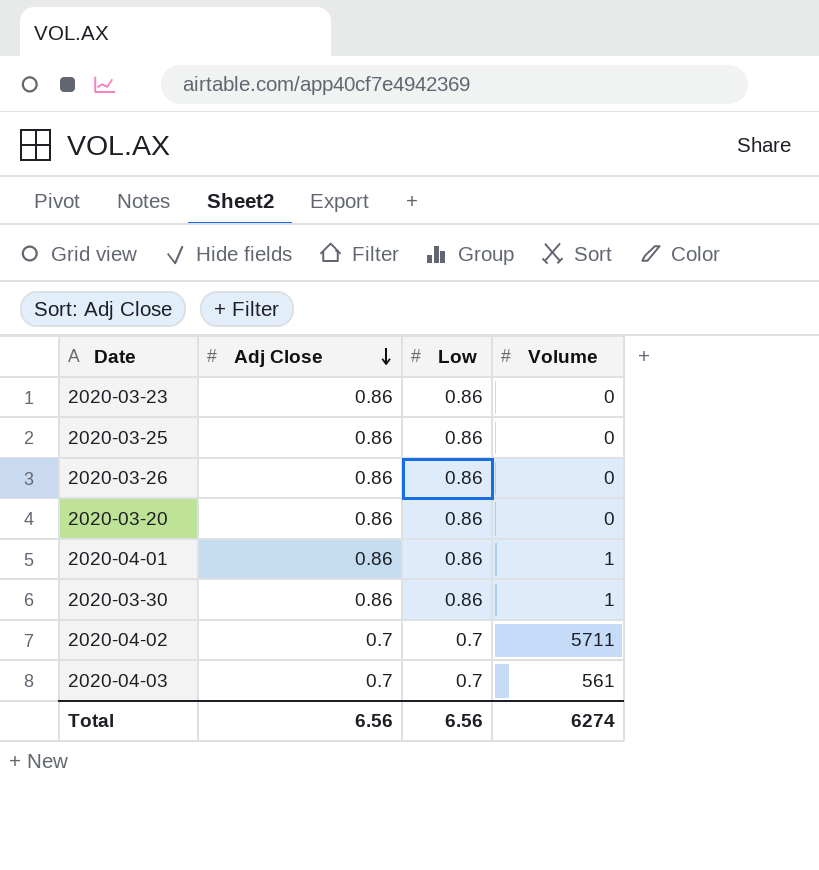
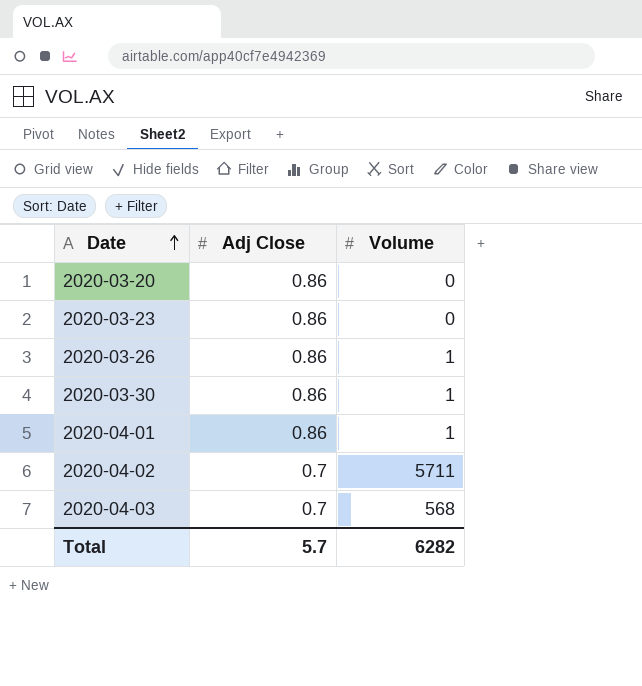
row order: Adj Close descending -> Date ascending
column Low | position: 3 -> none
row 2020-03-25: 0.86 | 0.86 | 0 -> none
2020-03-26 | Volume: 0 -> 1
2020-04-03 | Volume: 561 -> 568
Total | Adj Close: 6.56 -> 5.7
Total | Volume: 6274 -> 6282

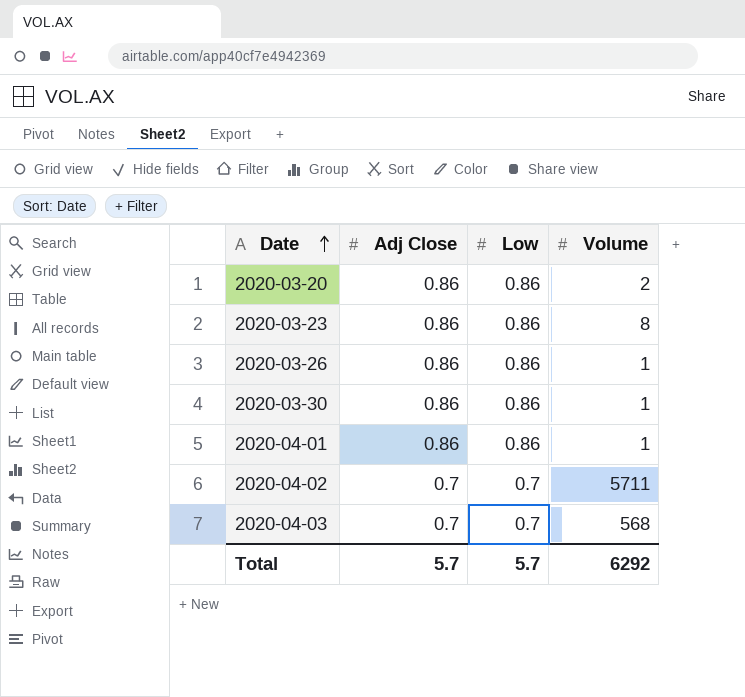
column Low | position: none -> 3
2020-03-20 | Volume: 0 -> 2
2020-03-23 | Volume: 0 -> 8
Total | Volume: 6282 -> 6292

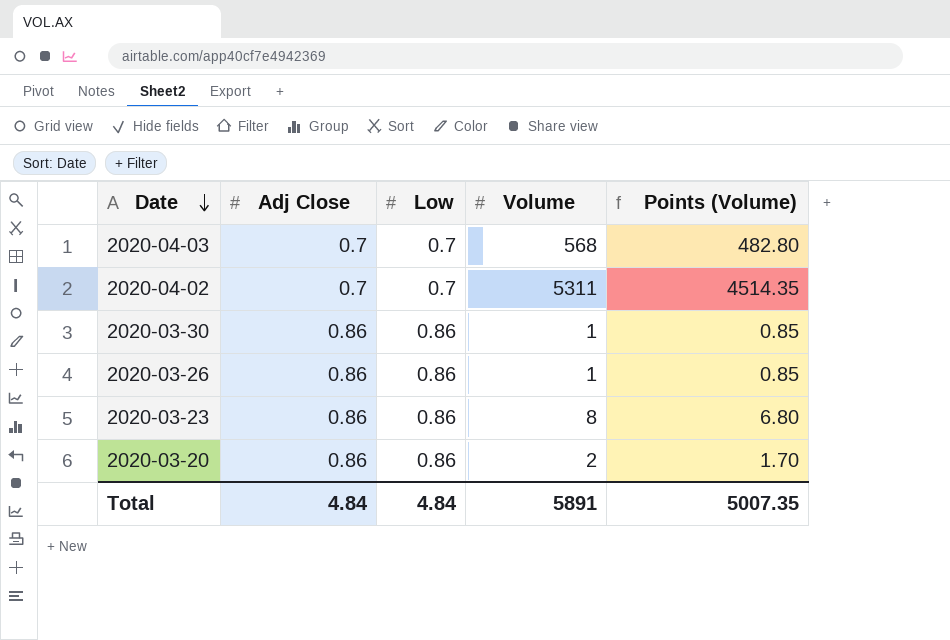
row order: Date ascending -> Date descending
column Points (Volume) | formula: none -> [Volume] * 0.85
row 2020-04-01: 0.86 | 0.86 | 1 -> none
2020-04-02 | Volume: 5711 -> 5311
Total | Adj Close: 5.7 -> 4.84
Total | Low: 5.7 -> 4.84
Total | Volume: 6292 -> 5891

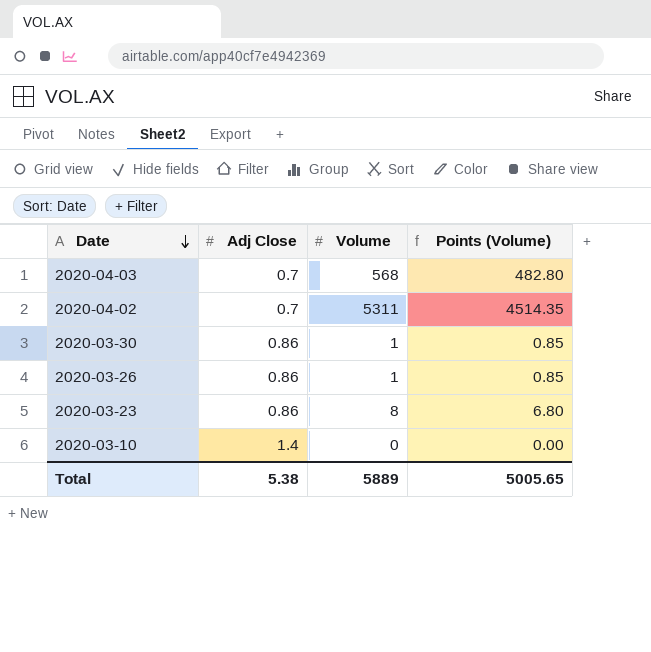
column Low | position: 3 -> none
row 2020-03-20: 0.86 | 0.86 | 2 | 1.70 -> none
row 2020-03-10: none -> 1.4 | 0 | 0.00
Total | Adj Close: 4.84 -> 5.38
Total | Volume: 5891 -> 5889
Total | Points (Volume): 5007.35 -> 5005.65

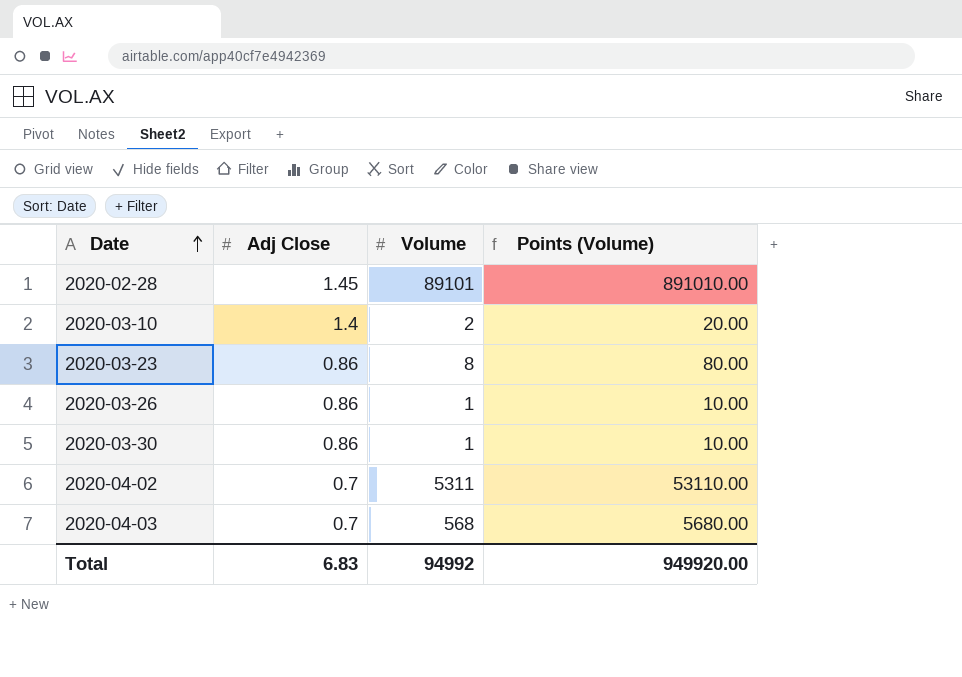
row order: Date descending -> Date ascending
column Points (Volume) | formula: [Volume] * 0.85 -> [Volume] * 10
row 2020-02-28: none -> 1.45 | 89101 | 891010.00
2020-03-10 | Volume: 0 -> 2
Total | Adj Close: 5.38 -> 6.83
Total | Volume: 5889 -> 94992
Total | Points (Volume): 5005.65 -> 949920.00

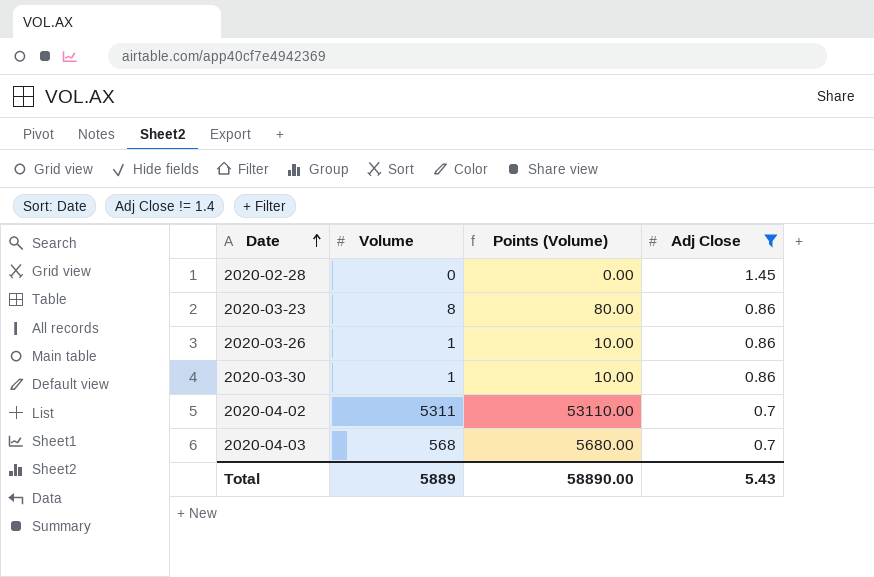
filter: none -> Adj Close != 1.4
column Adj Close | position: 2 -> 4
2020-02-28 | Volume: 89101 -> 0
2020-02-28 | Points (Volume): 891010.00 -> 0.00
Total | Volume: 94992 -> 5889
Total | Points (Volume): 949920.00 -> 58890.00
Total | Adj Close: 6.83 -> 5.43

